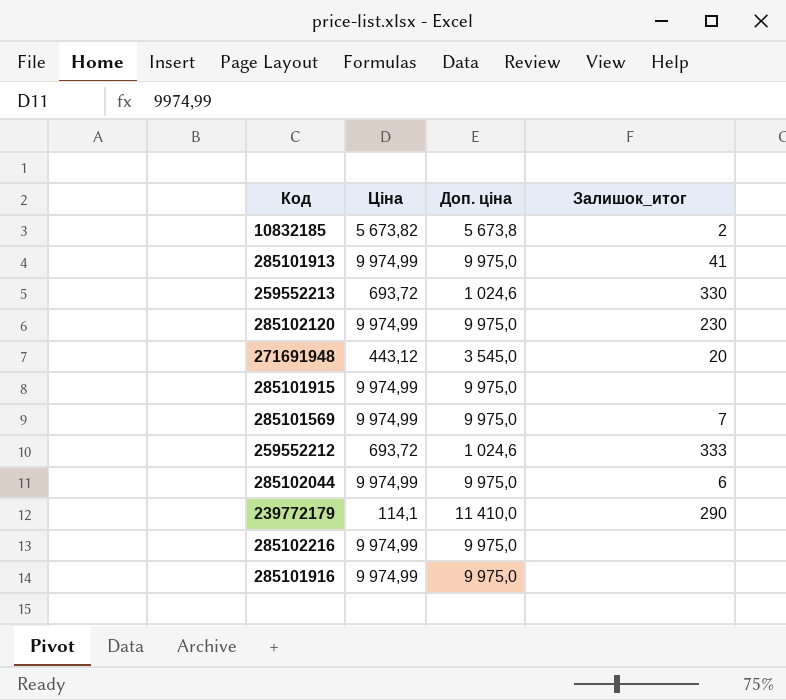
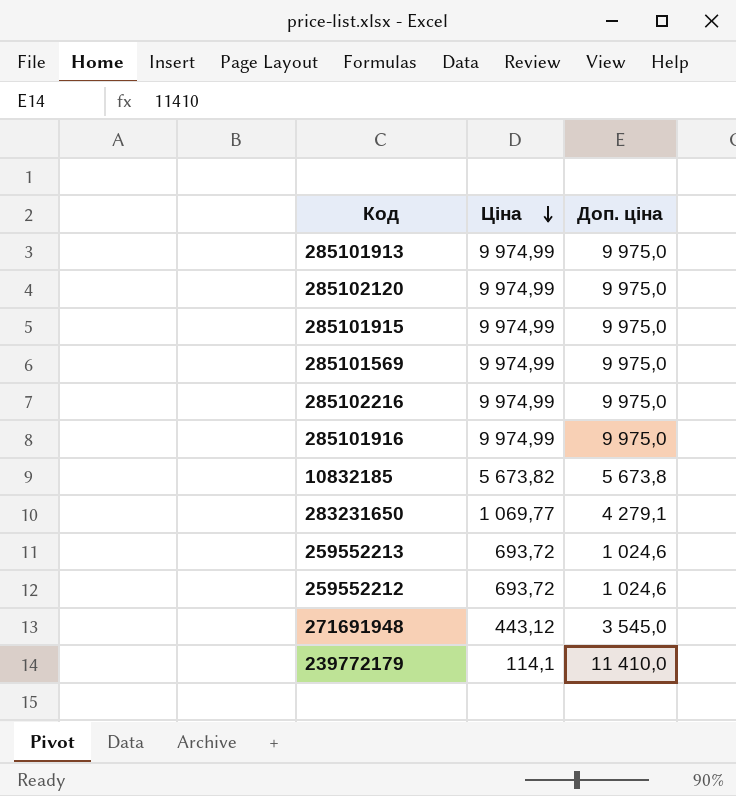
row order: none -> Ціна descending
column Залишок_итог | position: 4 -> none
row 285102044: 9 974,99 | 9 975,0 | 6 -> none
row 283231650: none -> 1 069,77 | 4 279,1

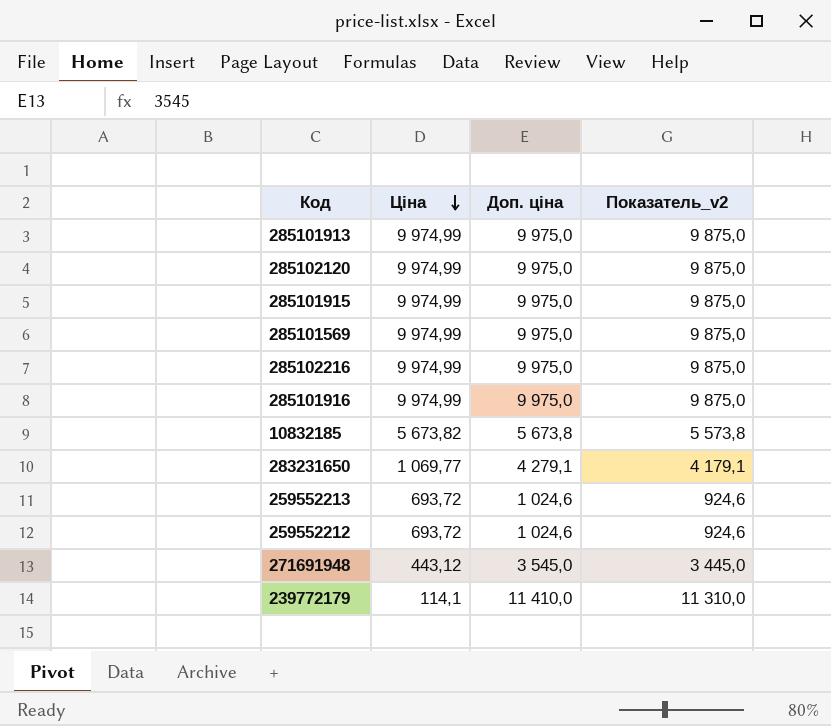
column Показатель_v2 | formula: none -> [Доп. ціна] - 100

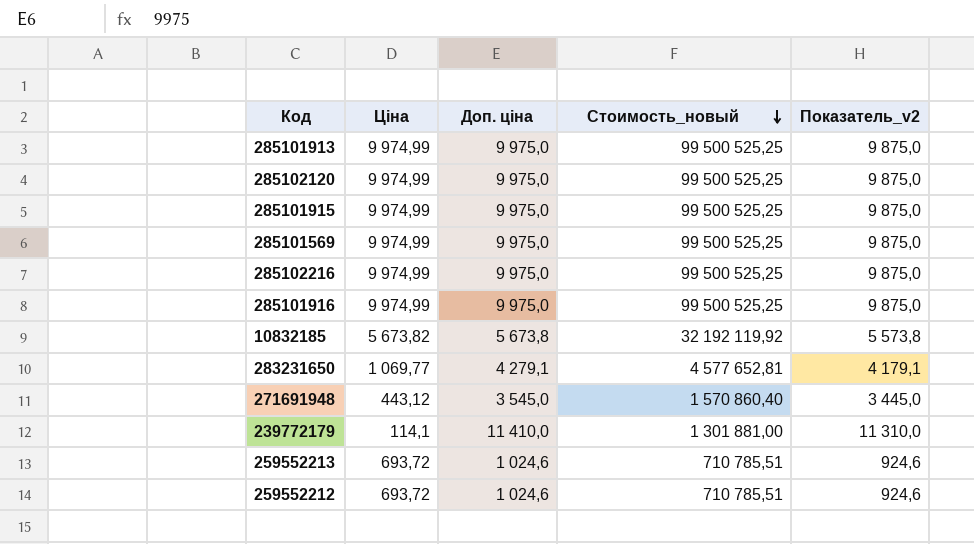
row order: Ціна descending -> Стоимость_новый descending
column Стоимость_новый | formula: none -> [Ціна] * [Доп. ціна]

